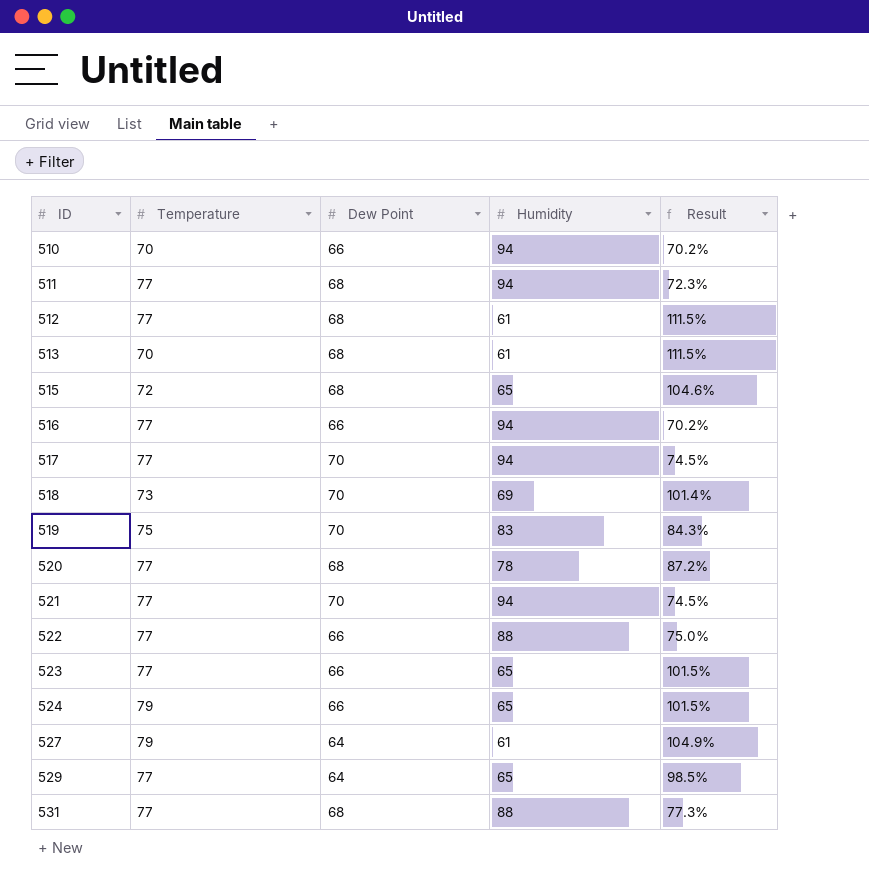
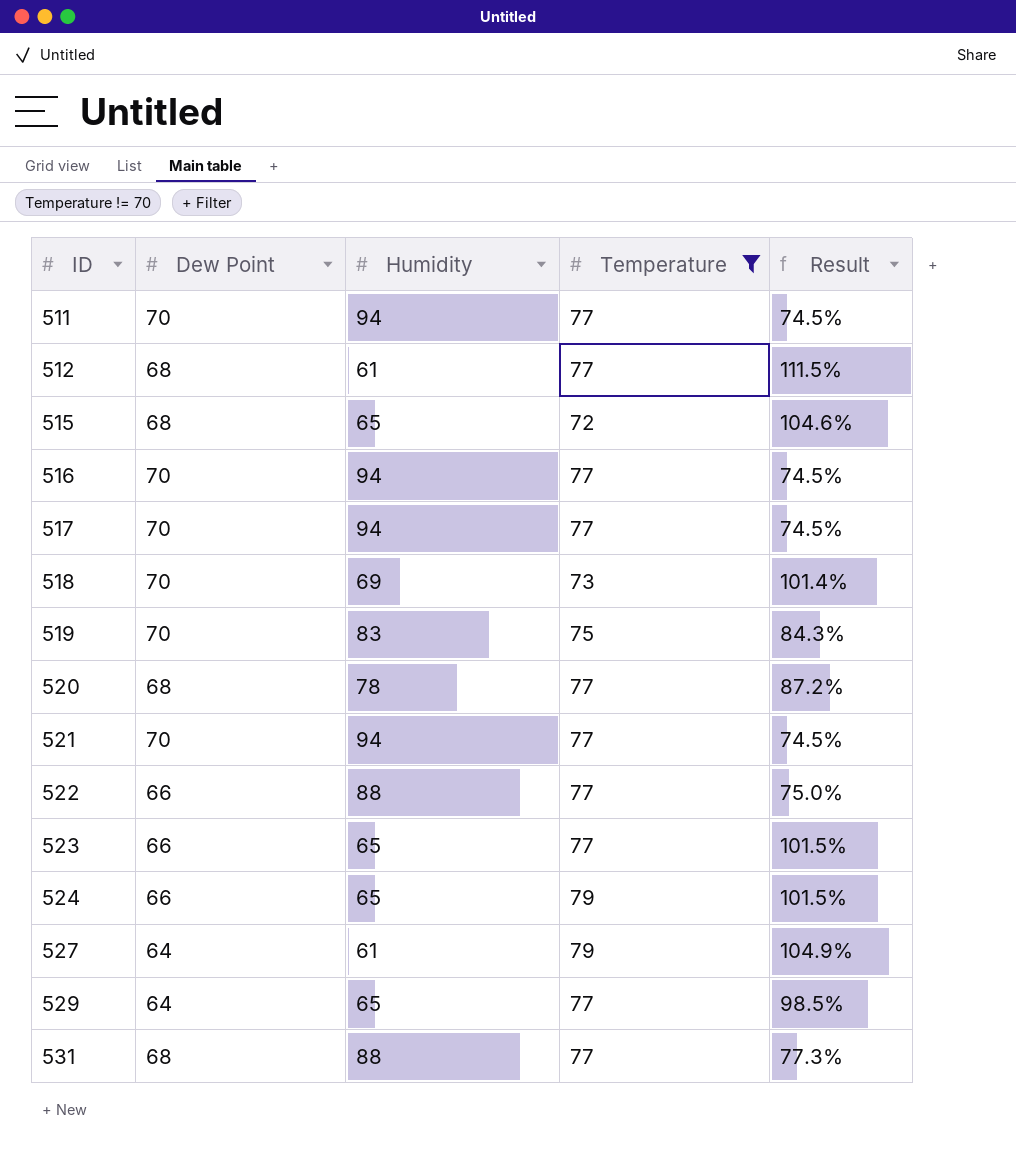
filter: none -> Temperature != 70
column Temperature | position: 2 -> 4
511 | Dew Point: 68 -> 70
511 | Result: 72.3% -> 74.5%
516 | Dew Point: 66 -> 70
516 | Result: 70.2% -> 74.5%

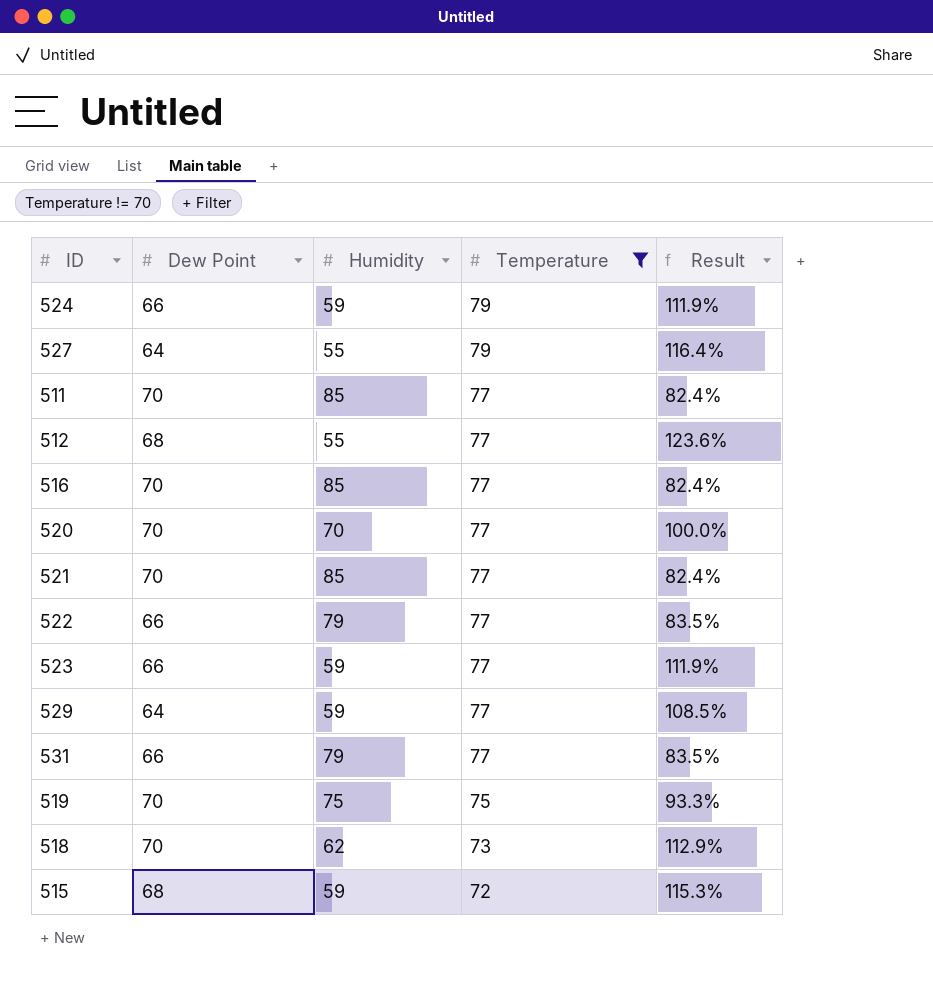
row order: ID ascending -> Temperature descending
row 517: 70 | 94 | 77 | 74.5% -> none
524 | Humidity: 65 -> 59
524 | Result: 101.5% -> 111.9%
527 | Humidity: 61 -> 55
527 | Result: 104.9% -> 116.4%
511 | Humidity: 94 -> 85
511 | Result: 74.5% -> 82.4%
512 | Humidity: 61 -> 55
512 | Result: 111.5% -> 123.6%
516 | Humidity: 94 -> 85
516 | Result: 74.5% -> 82.4%
520 | Dew Point: 68 -> 70
520 | Humidity: 78 -> 70
520 | Result: 87.2% -> 100.0%
521 | Humidity: 94 -> 85
521 | Result: 74.5% -> 82.4%
522 | Humidity: 88 -> 79
522 | Result: 75.0% -> 83.5%
523 | Humidity: 65 -> 59
523 | Result: 101.5% -> 111.9%
529 | Humidity: 65 -> 59
529 | Result: 98.5% -> 108.5%
531 | Dew Point: 68 -> 66
531 | Humidity: 88 -> 79
531 | Result: 77.3% -> 83.5%
519 | Humidity: 83 -> 75
519 | Result: 84.3% -> 93.3%
518 | Humidity: 69 -> 62
518 | Result: 101.4% -> 112.9%
515 | Humidity: 65 -> 59
515 | Result: 104.6% -> 115.3%

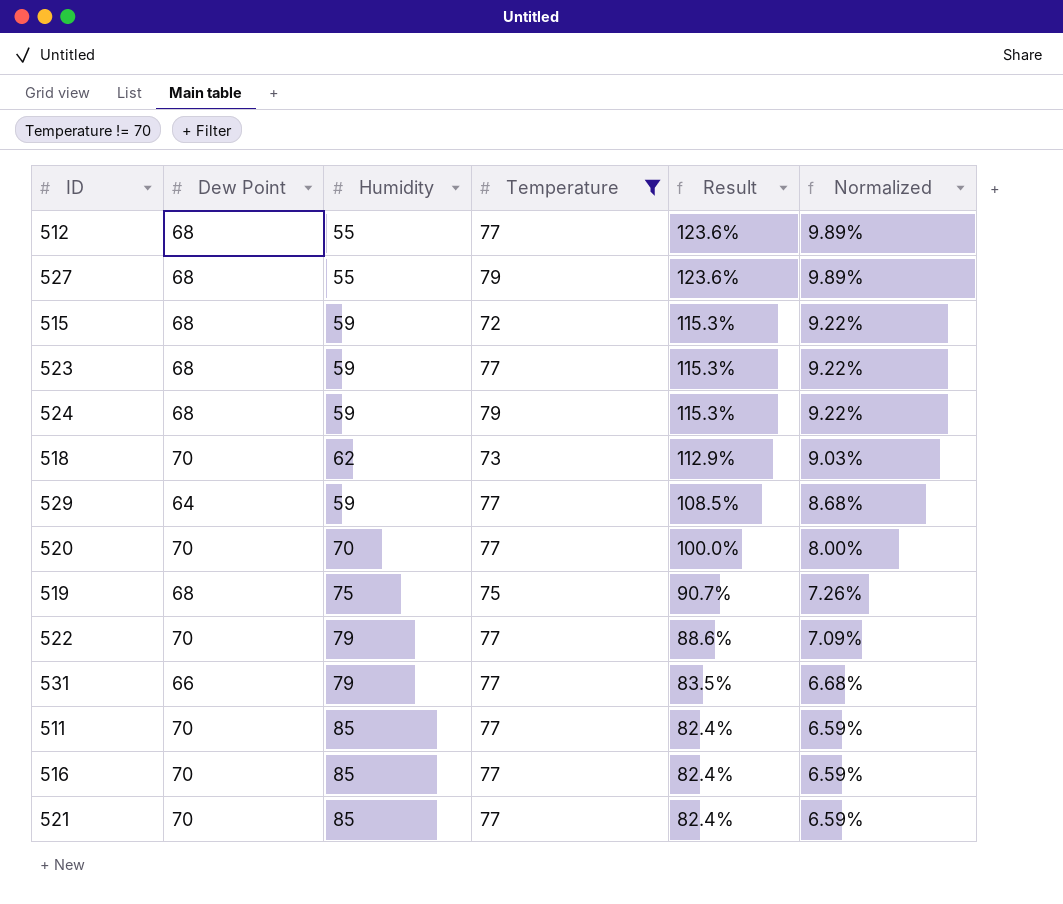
row order: Temperature descending -> Result descending
column Normalized | formula: none -> [Result] * 0.08
527 | Dew Point: 64 -> 68
527 | Result: 116.4% -> 123.6%
523 | Dew Point: 66 -> 68
523 | Result: 111.9% -> 115.3%
524 | Dew Point: 66 -> 68
524 | Result: 111.9% -> 115.3%
519 | Dew Point: 70 -> 68
519 | Result: 93.3% -> 90.7%
522 | Dew Point: 66 -> 70
522 | Result: 83.5% -> 88.6%

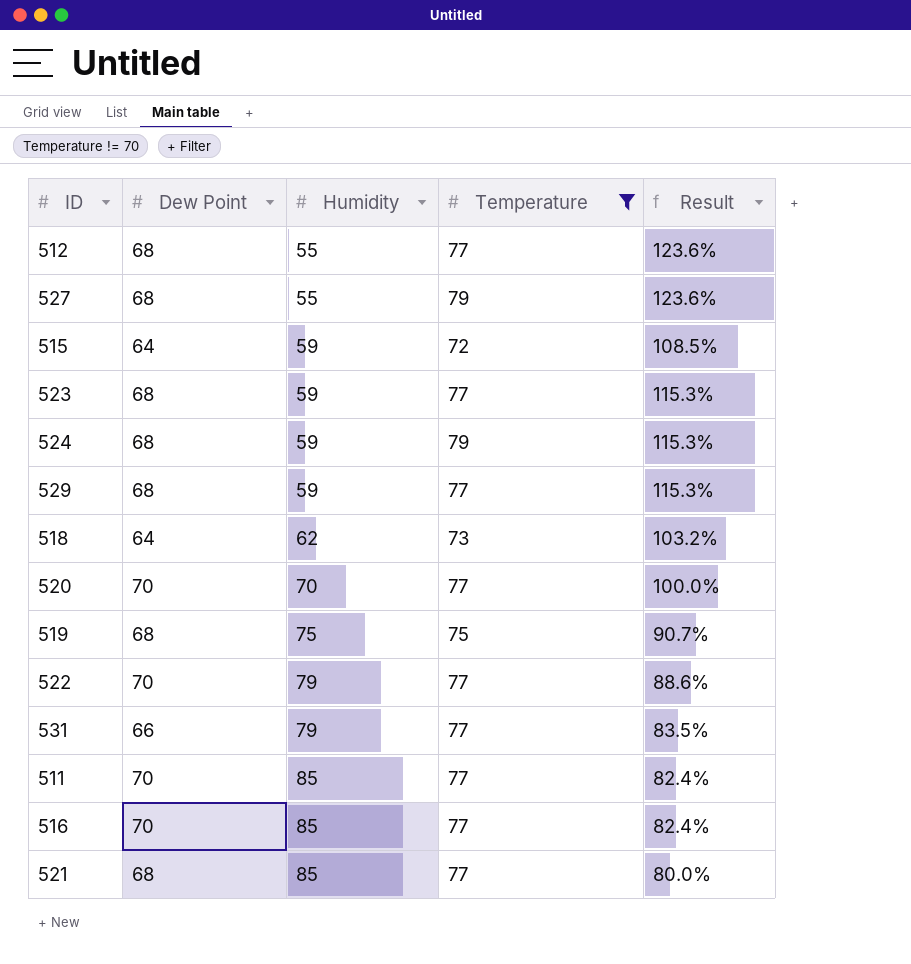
row order: Result descending -> Humidity ascending
column Normalized | formula: [Result] * 0.08 -> none
515 | Dew Point: 68 -> 64
515 | Result: 115.3% -> 108.5%
529 | Dew Point: 64 -> 68
529 | Result: 108.5% -> 115.3%
518 | Dew Point: 70 -> 64
518 | Result: 112.9% -> 103.2%
521 | Dew Point: 70 -> 68
521 | Result: 82.4% -> 80.0%

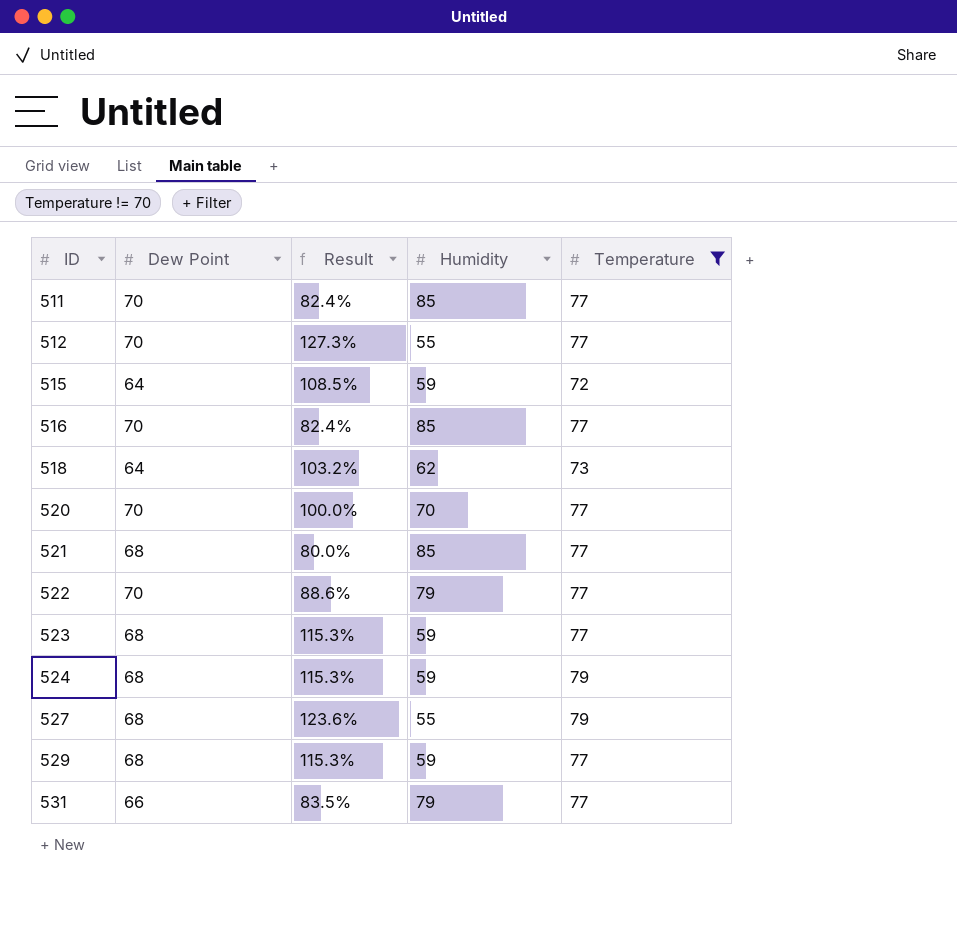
row order: Humidity ascending -> ID ascending
column Result | position: 5 -> 3
row 519: 68 | 75 | 75 | 90.7% -> none
512 | Dew Point: 68 -> 70
512 | Result: 123.6% -> 127.3%

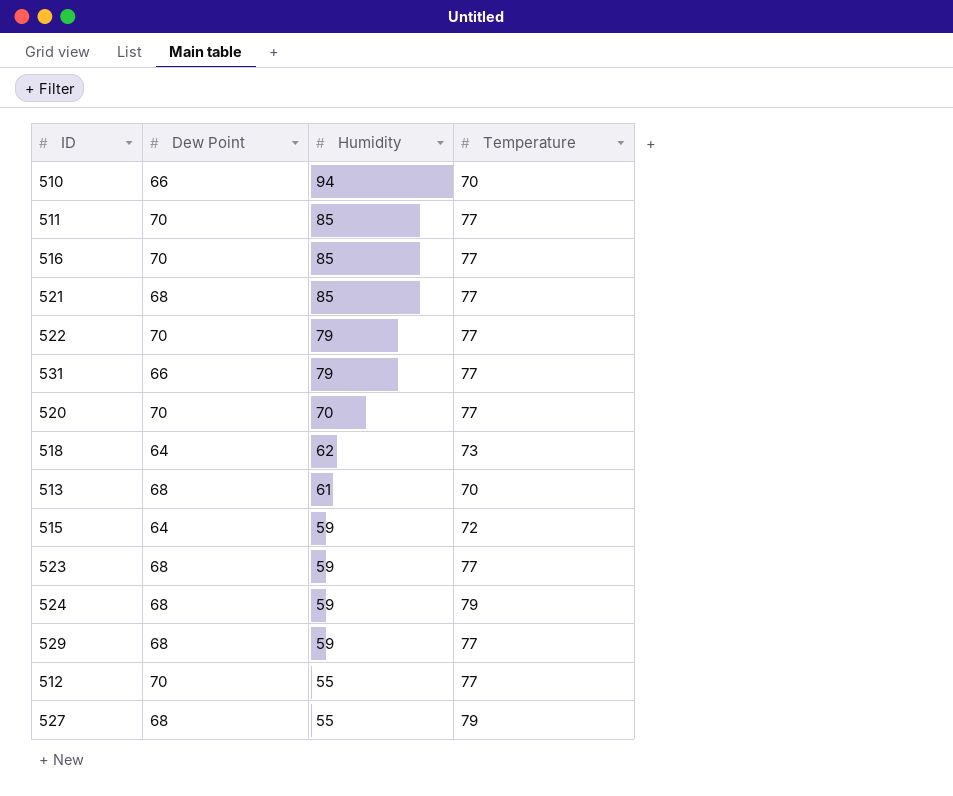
filter: Temperature != 70 -> none
row order: ID ascending -> Humidity descending
column Result | formula: [Dew Point] / [Humidity] -> none

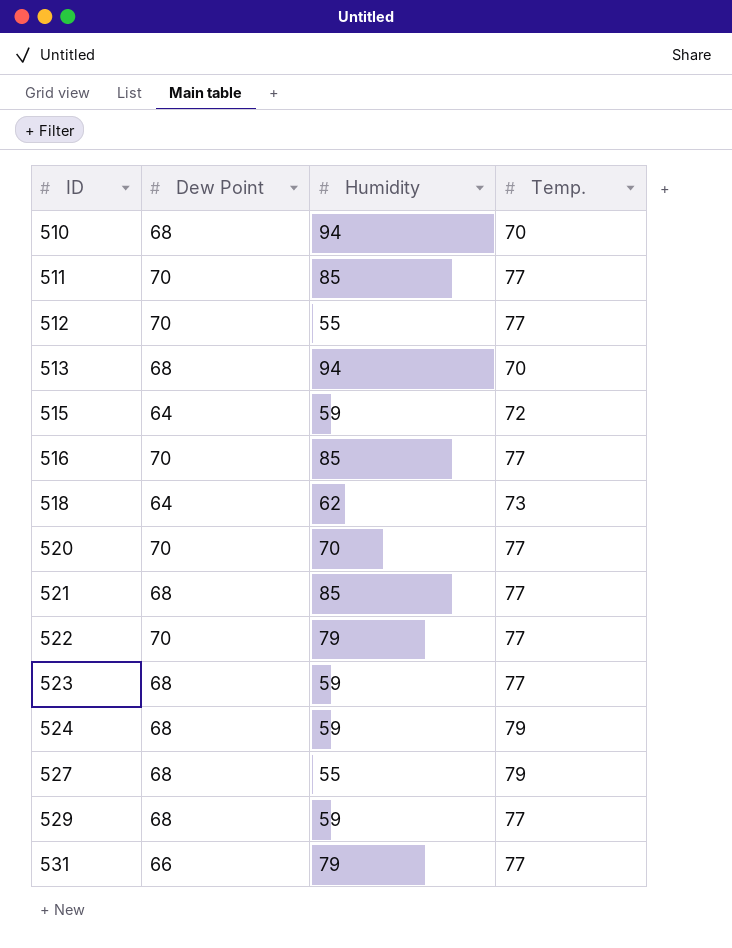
row order: Humidity descending -> ID ascending
column name: Temperature -> Temp.
510 | Dew Point: 66 -> 68
513 | Humidity: 61 -> 94

